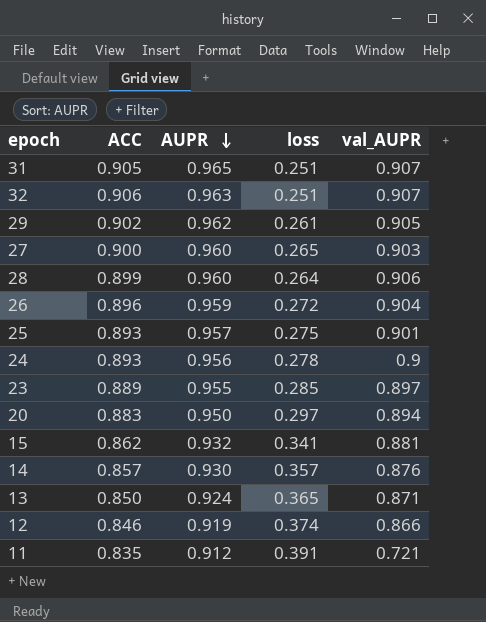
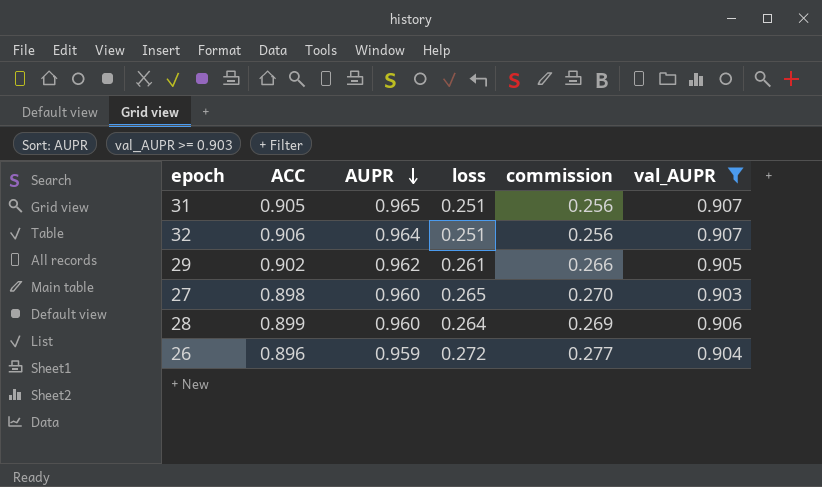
filter: none -> val_AUPR >= 0.903
column commission | formula: none -> [loss] * 1.02
32 | AUPR: 0.963 -> 0.964
27 | ACC: 0.900 -> 0.898

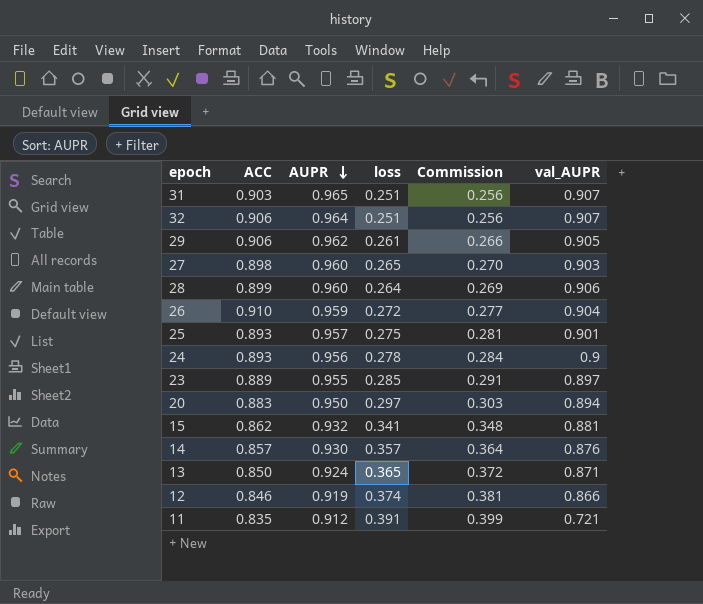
filter: val_AUPR >= 0.903 -> none
column name: commission -> Commission
31 | ACC: 0.905 -> 0.903
29 | ACC: 0.902 -> 0.906
26 | ACC: 0.896 -> 0.910

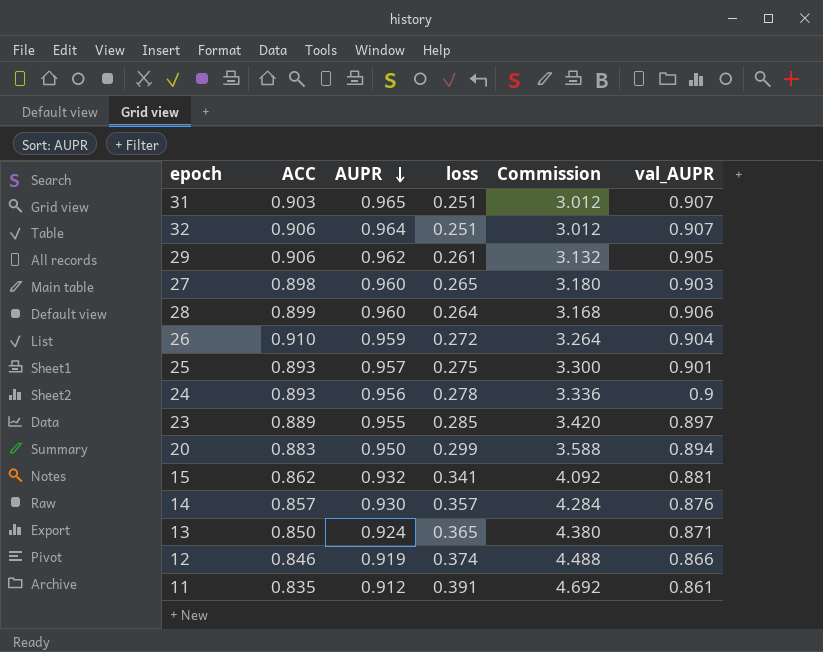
column Commission | formula: [loss] * 1.02 -> [loss] * 12
20 | loss: 0.297 -> 0.299
11 | val_AUPR: 0.721 -> 0.861

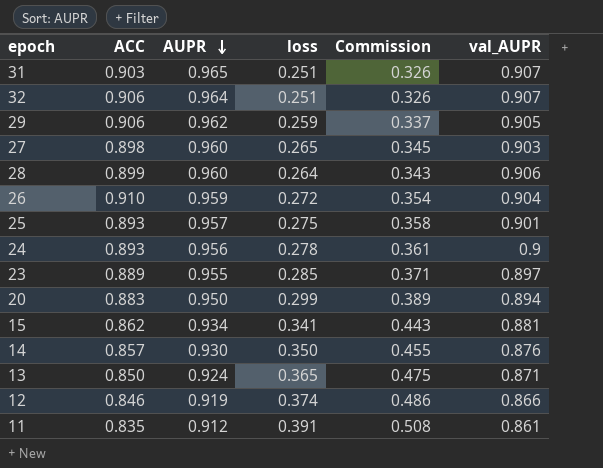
column Commission | formula: [loss] * 12 -> [loss] * 1.3
29 | loss: 0.261 -> 0.259
15 | AUPR: 0.932 -> 0.934
14 | loss: 0.357 -> 0.350

